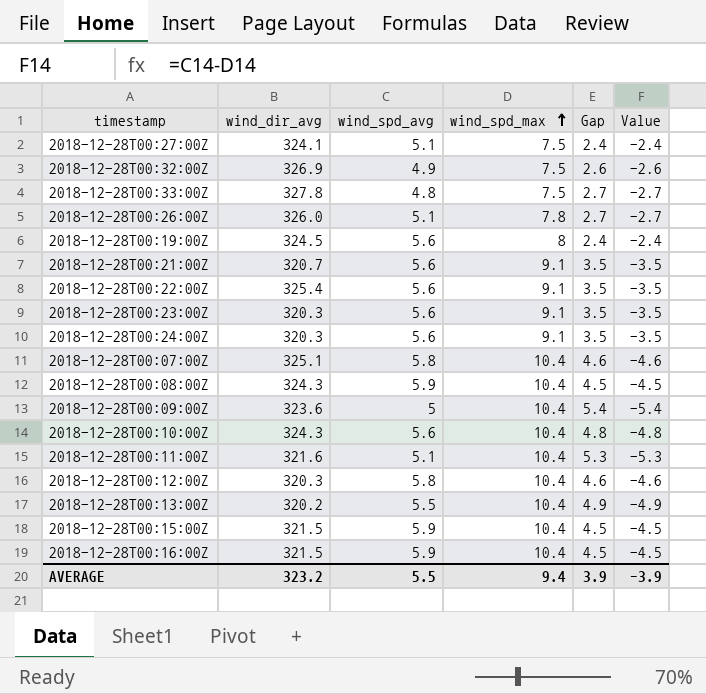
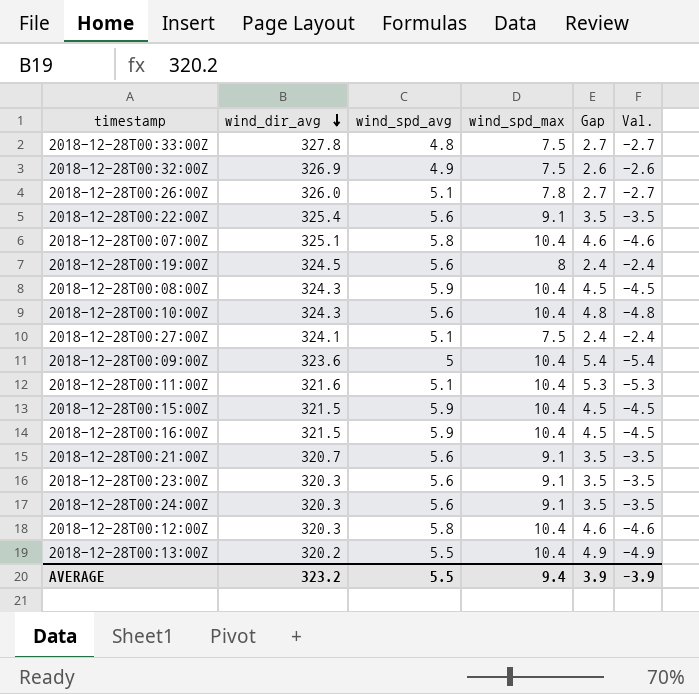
row order: wind_spd_max ascending -> wind_dir_avg descending
column name: Value -> Val.

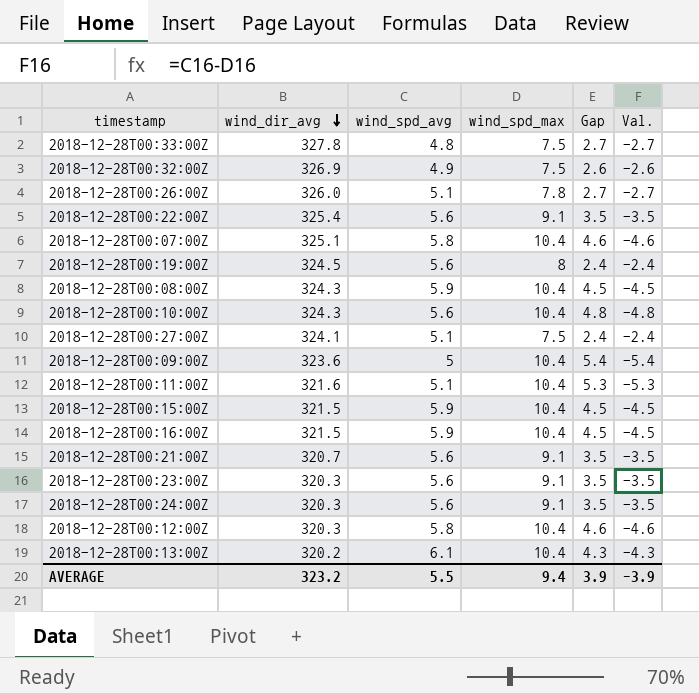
2018-12-28T00:13:00Z | wind_spd_avg: 5.5 -> 6.1
2018-12-28T00:13:00Z | Gap: 4.9 -> 4.3
2018-12-28T00:13:00Z | Val.: -4.9 -> -4.3

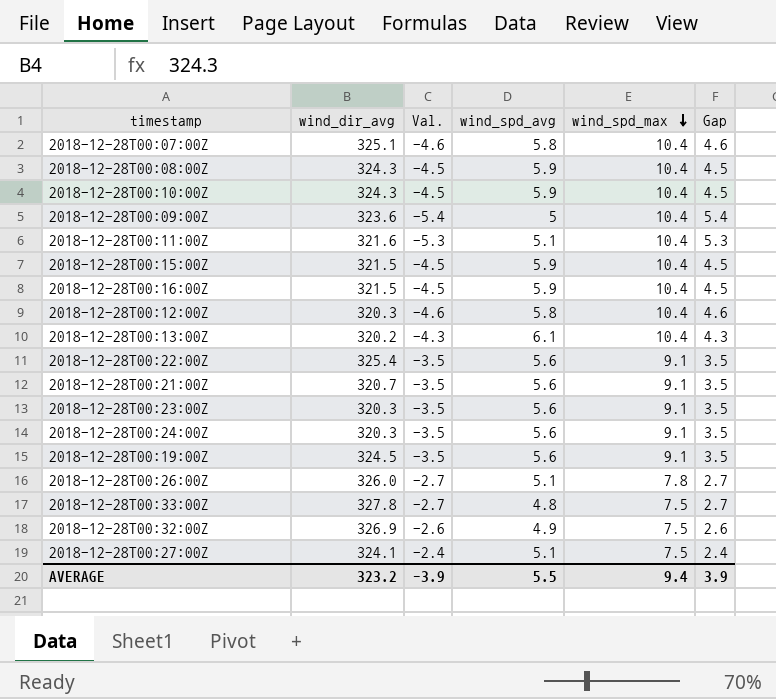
row order: wind_dir_avg descending -> wind_spd_max descending
column Val. | position: 6 -> 3
2018-12-28T00:10:00Z | Val.: -4.8 -> -4.5
2018-12-28T00:10:00Z | wind_spd_avg: 5.6 -> 5.9
2018-12-28T00:10:00Z | Gap: 4.8 -> 4.5
2018-12-28T00:19:00Z | Val.: -2.4 -> -3.5
2018-12-28T00:19:00Z | wind_spd_max: 8 -> 9.1
2018-12-28T00:19:00Z | Gap: 2.4 -> 3.5

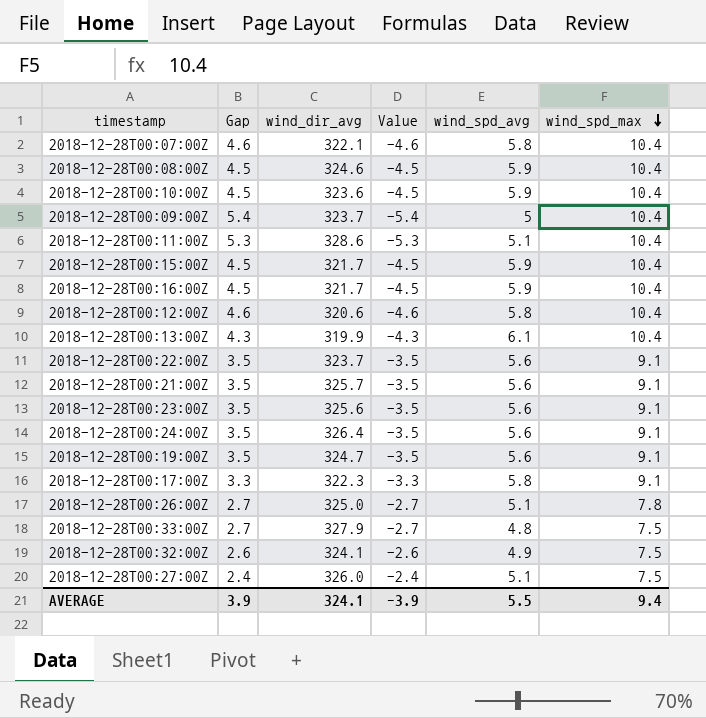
column Gap | position: 6 -> 2
column name: Val. -> Value
2018-12-28T00:07:00Z | wind_dir_avg: 325.1 -> 322.1
2018-12-28T00:08:00Z | wind_dir_avg: 324.3 -> 324.6
2018-12-28T00:10:00Z | wind_dir_avg: 324.3 -> 323.6
2018-12-28T00:09:00Z | wind_dir_avg: 323.6 -> 323.7
2018-12-28T00:11:00Z | wind_dir_avg: 321.6 -> 328.6
2018-12-28T00:15:00Z | wind_dir_avg: 321.5 -> 321.7
2018-12-28T00:16:00Z | wind_dir_avg: 321.5 -> 321.7
2018-12-28T00:12:00Z | wind_dir_avg: 320.3 -> 320.6
2018-12-28T00:13:00Z | wind_dir_avg: 320.2 -> 319.9
2018-12-28T00:22:00Z | wind_dir_avg: 325.4 -> 323.7
2018-12-28T00:21:00Z | wind_dir_avg: 320.7 -> 325.7
2018-12-28T00:23:00Z | wind_dir_avg: 320.3 -> 325.6
2018-12-28T00:24:00Z | wind_dir_avg: 320.3 -> 326.4
2018-12-28T00:19:00Z | wind_dir_avg: 324.5 -> 324.7
row 2018-12-28T00:17:00Z: none -> 3.3 | 322.3 | -3.3 | 5.8 | 9.1
2018-12-28T00:26:00Z | wind_dir_avg: 326.0 -> 325.0
2018-12-28T00:33:00Z | wind_dir_avg: 327.8 -> 327.9
2018-12-28T00:32:00Z | wind_dir_avg: 326.9 -> 324.1
2018-12-28T00:27:00Z | wind_dir_avg: 324.1 -> 326.0
AVERAGE | wind_dir_avg: 323.2 -> 324.1

